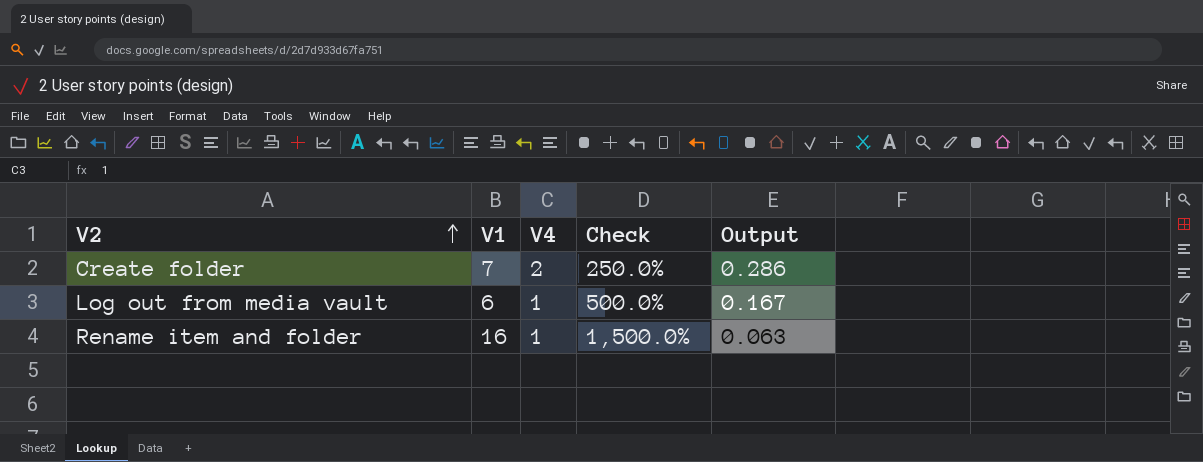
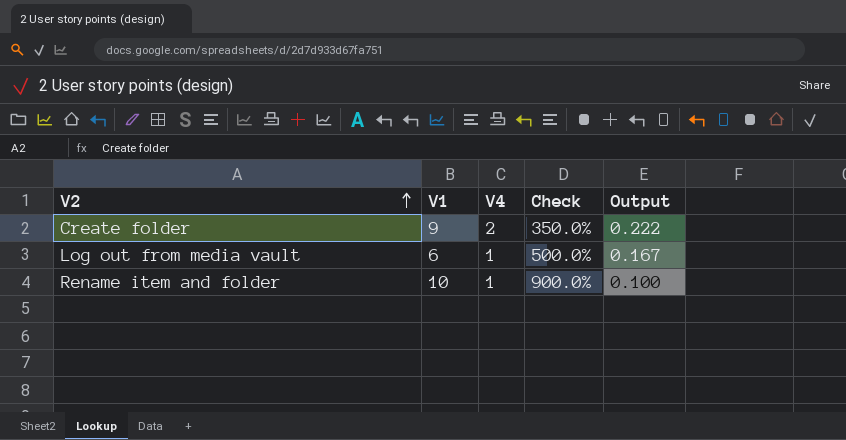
Create folder | V1: 7 -> 9
Create folder | Check: 250.0% -> 350.0%
Create folder | Output: 0.286 -> 0.222
Rename item and folder | V1: 16 -> 10
Rename item and folder | Check: 1,500.0% -> 900.0%
Rename item and folder | Output: 0.063 -> 0.100

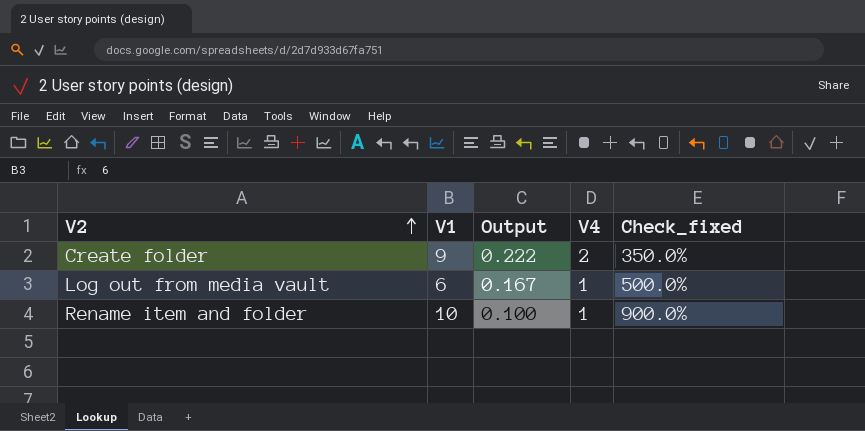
column Output | position: 5 -> 3
column name: Check -> Check_fixed

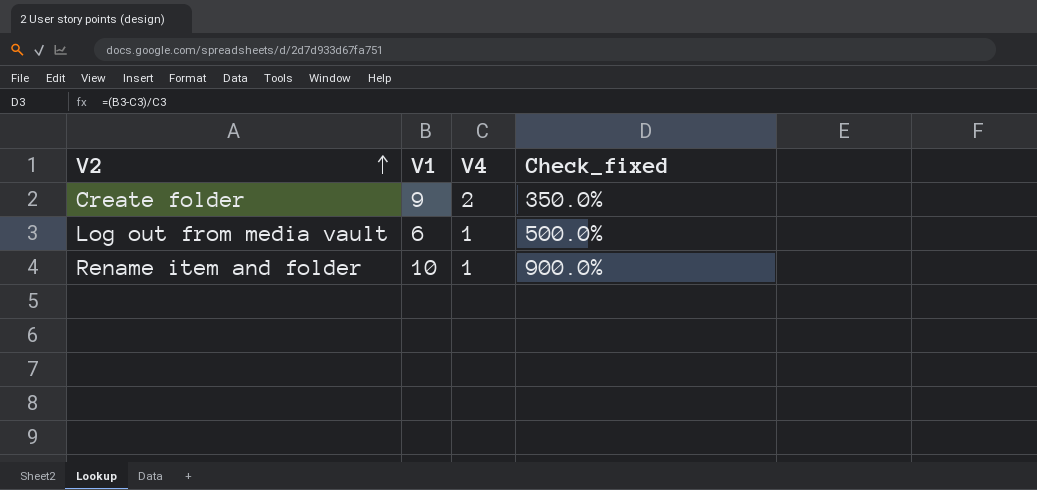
column Output | formula: [V4] / [V1] -> none

